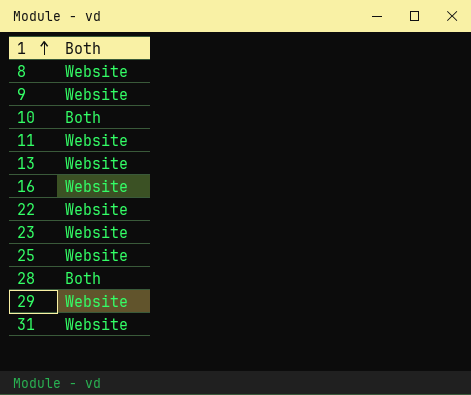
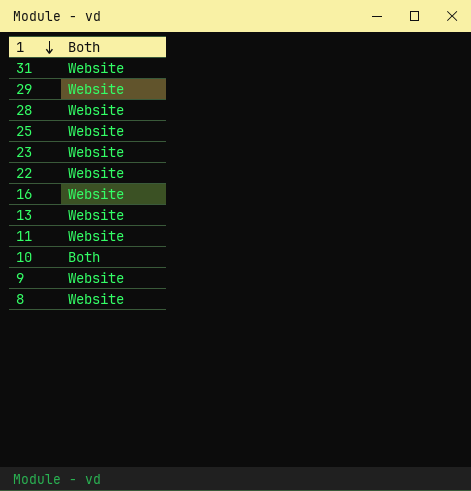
row order: 1 ascending -> 1 descending
28 | Both: Both -> Website

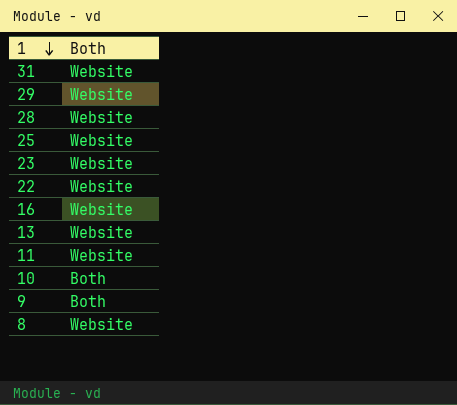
9 | Both: Website -> Both

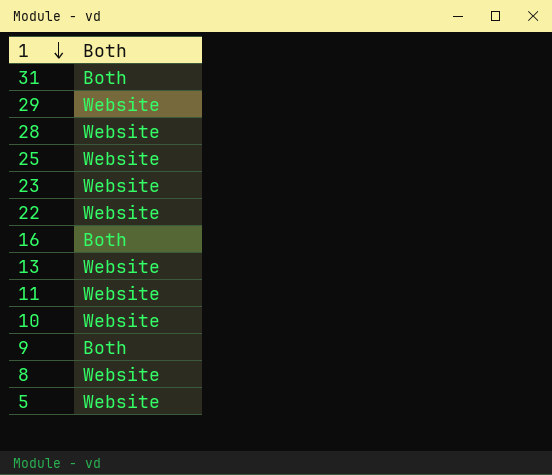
31 | Both: Website -> Both
16 | Both: Website -> Both
10 | Both: Both -> Website
row 5: none -> Website

